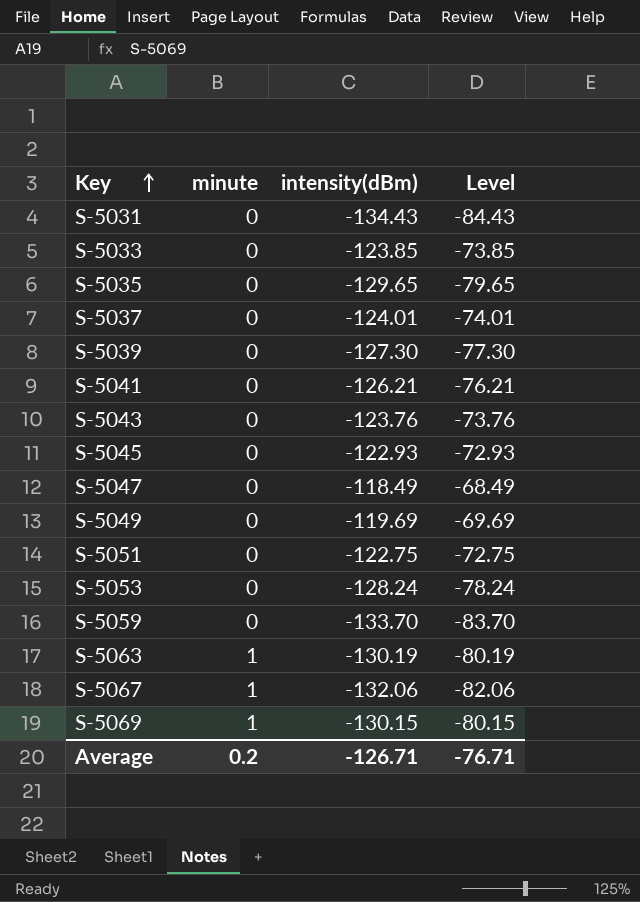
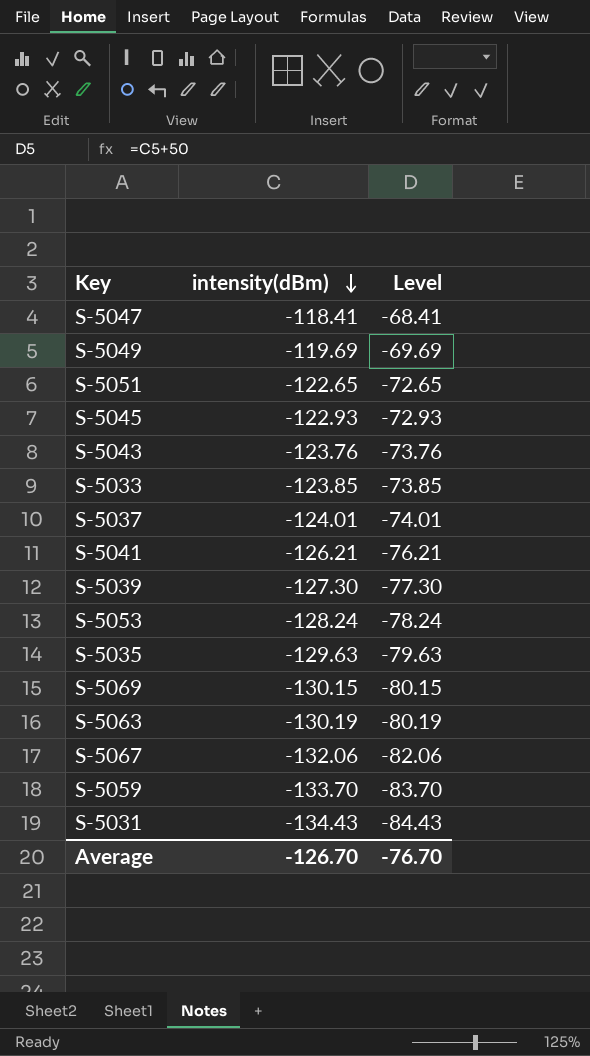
row order: Key ascending -> intensity(dBm) descending
column minute | position: 2 -> none
S-5047 | intensity(dBm): -118.49 -> -118.41
S-5047 | Level: -68.49 -> -68.41
S-5051 | intensity(dBm): -122.75 -> -122.65
S-5051 | Level: -72.75 -> -72.65
S-5035 | intensity(dBm): -129.65 -> -129.63
S-5035 | Level: -79.65 -> -79.63
Average | intensity(dBm): -126.71 -> -126.70
Average | Level: -76.71 -> -76.70

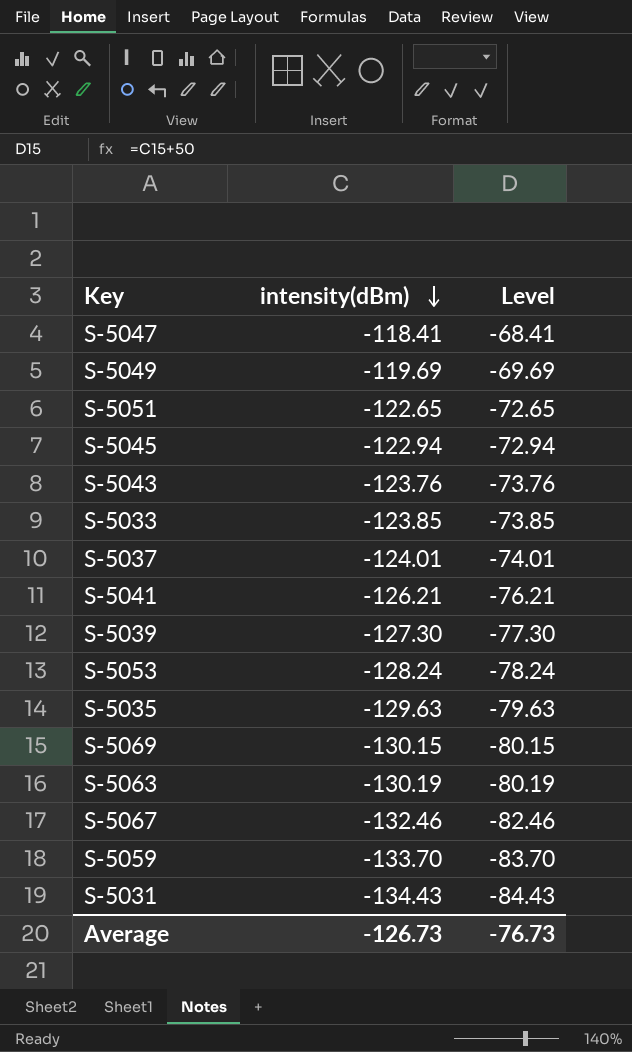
S-5045 | intensity(dBm): -122.93 -> -122.94
S-5045 | Level: -72.93 -> -72.94
S-5067 | intensity(dBm): -132.06 -> -132.46
S-5067 | Level: -82.06 -> -82.46
Average | intensity(dBm): -126.70 -> -126.73
Average | Level: -76.70 -> -76.73

